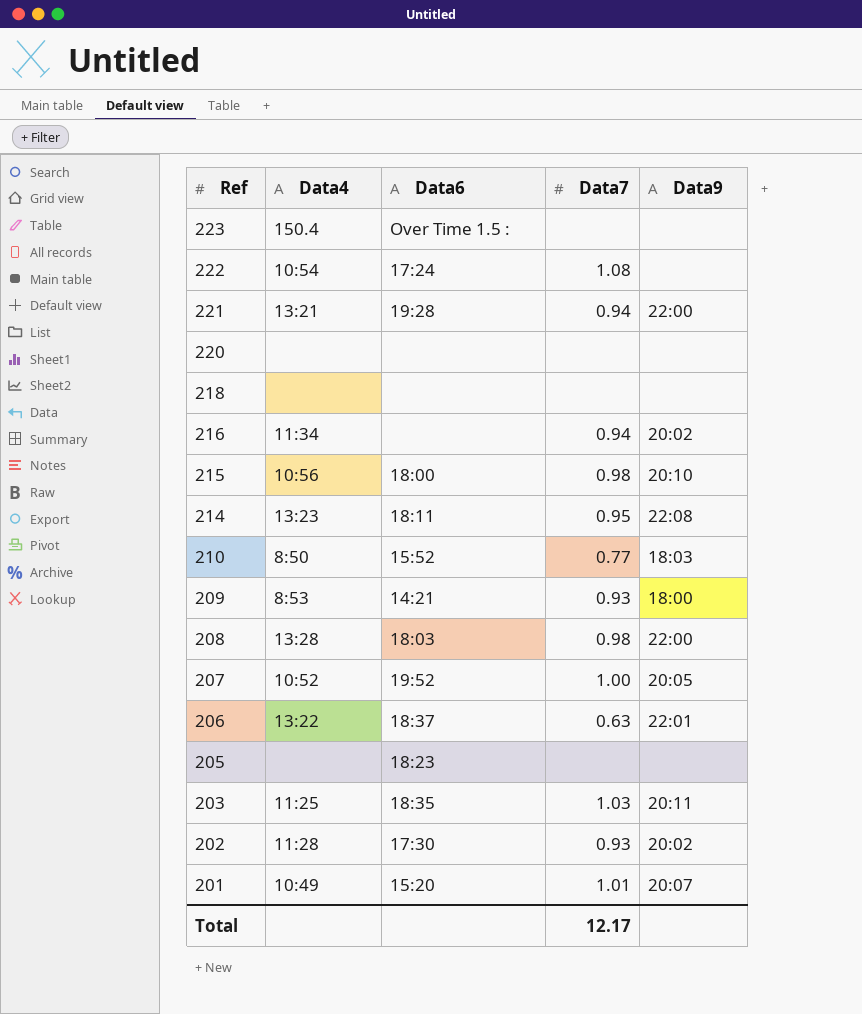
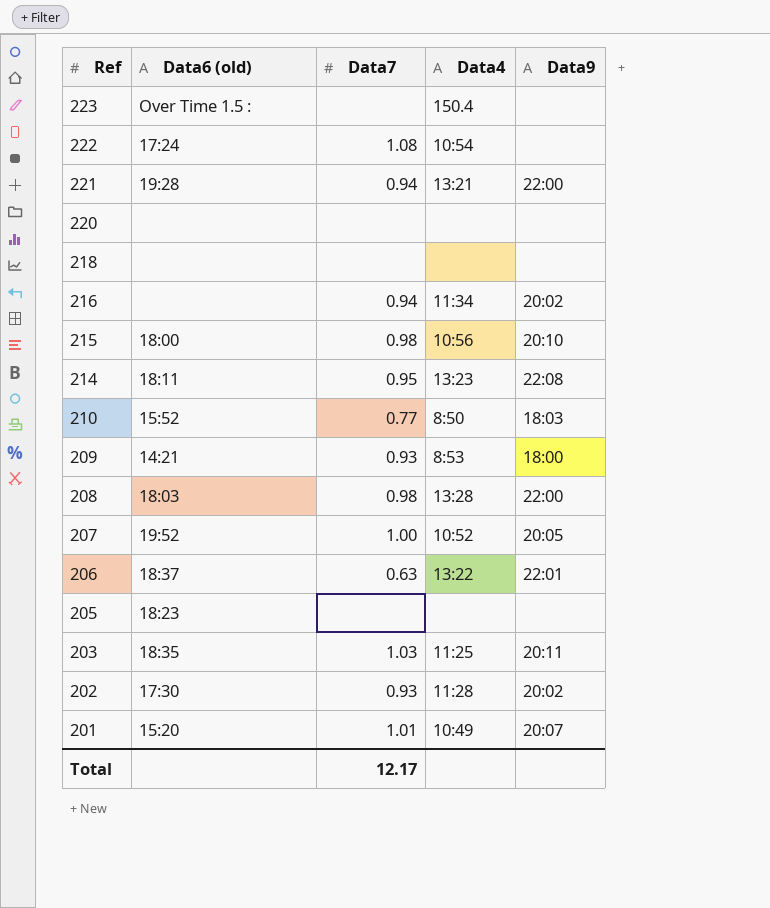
column name: Data6 -> Data6 (old)
column Data4 | position: 2 -> 4

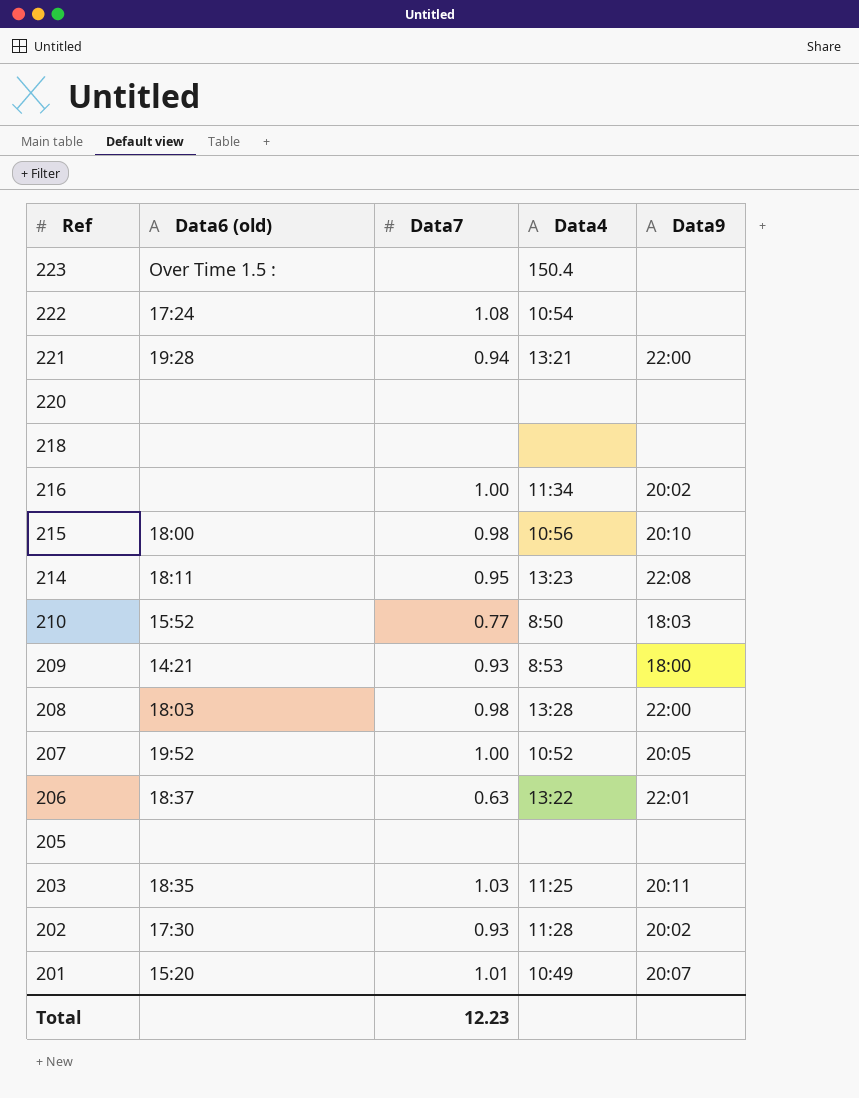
216 | Data7: 0.94 -> 1.00
205 | Data6 (old): 18:23 -> none
Total | Data7: 12.17 -> 12.23

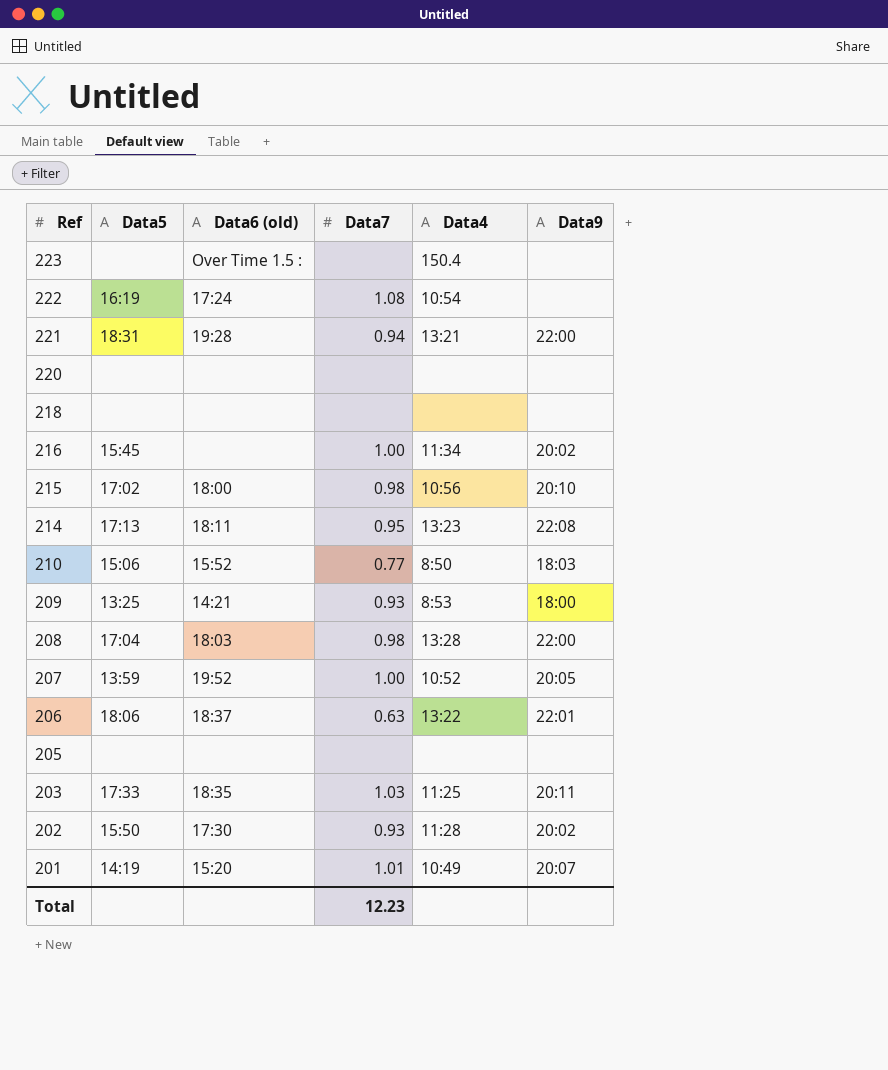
column Data5 | position: none -> 2

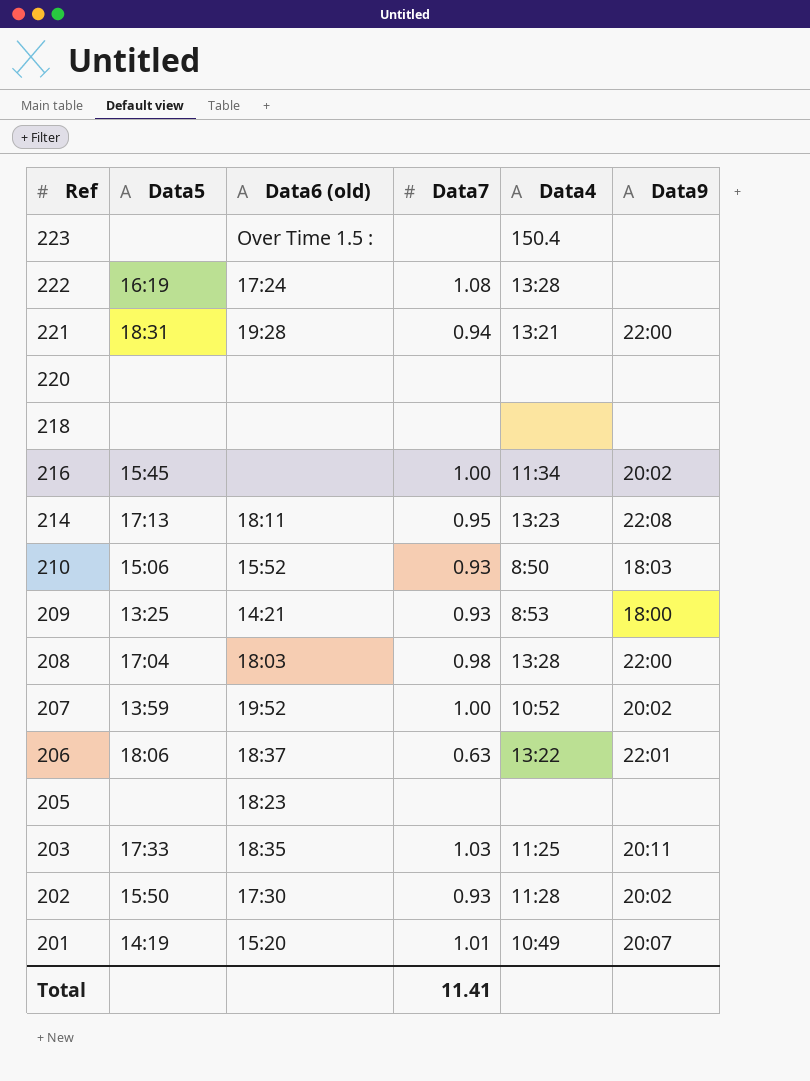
row 215: 17:02 | 18:00 | 0.98 | 10:56 | 20:10 -> none
222 | Data4: 10:54 -> 13:28
210 | Data7: 0.77 -> 0.93
207 | Data9: 20:05 -> 20:02
205 | Data6 (old): none -> 18:23
Total | Data7: 12.23 -> 11.41

